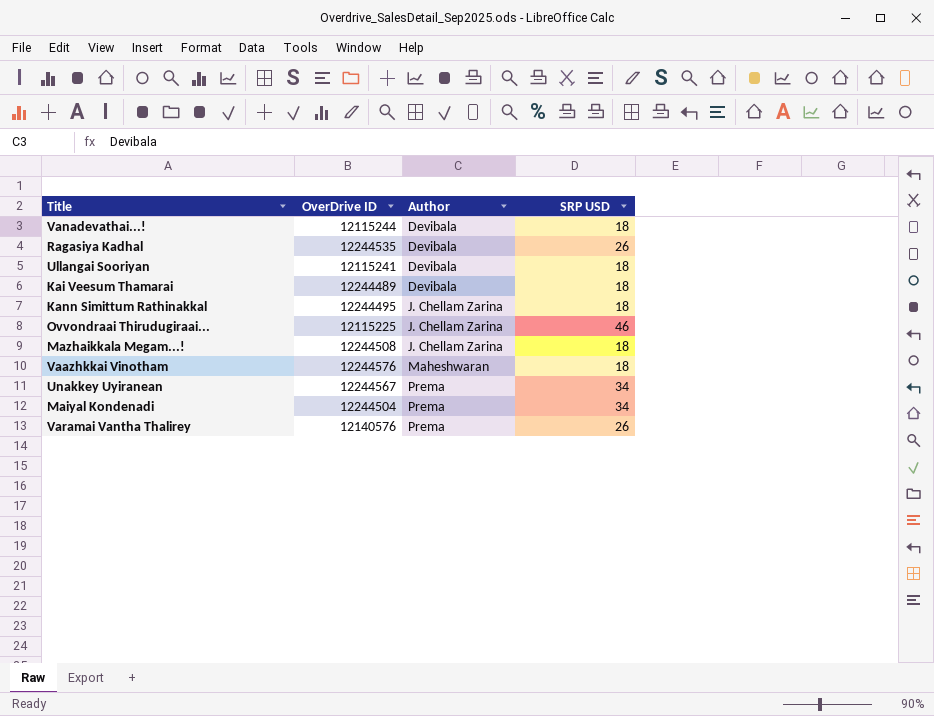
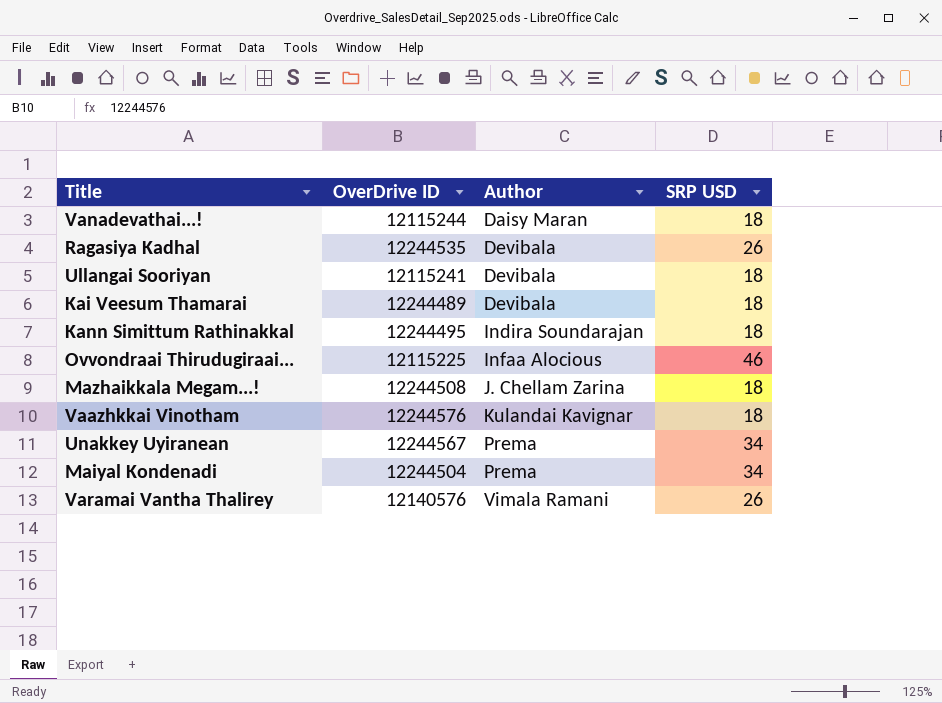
Vanadevathai...! | Author: Devibala -> Daisy Maran
Kann Simittum Rathinakkal | Author: J. Chellam Zarina -> Indira Soundarajan
Ovvondraai Thirudugiraai... | Author: J. Chellam Zarina -> Infaa Alocious
Vaazhkkai Vinotham | Author: Maheshwaran -> Kulandai Kavignar
Varamai Vantha Thalirey | Author: Prema -> Vimala Ramani

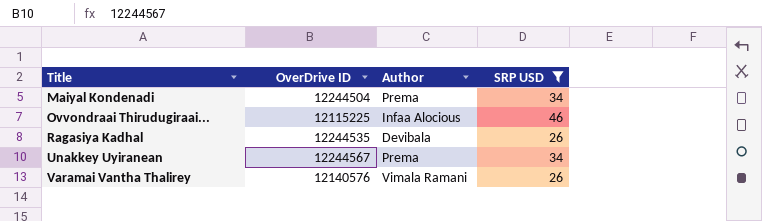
filter: none -> SRP USD != 18
row order: Author ascending -> Title ascending

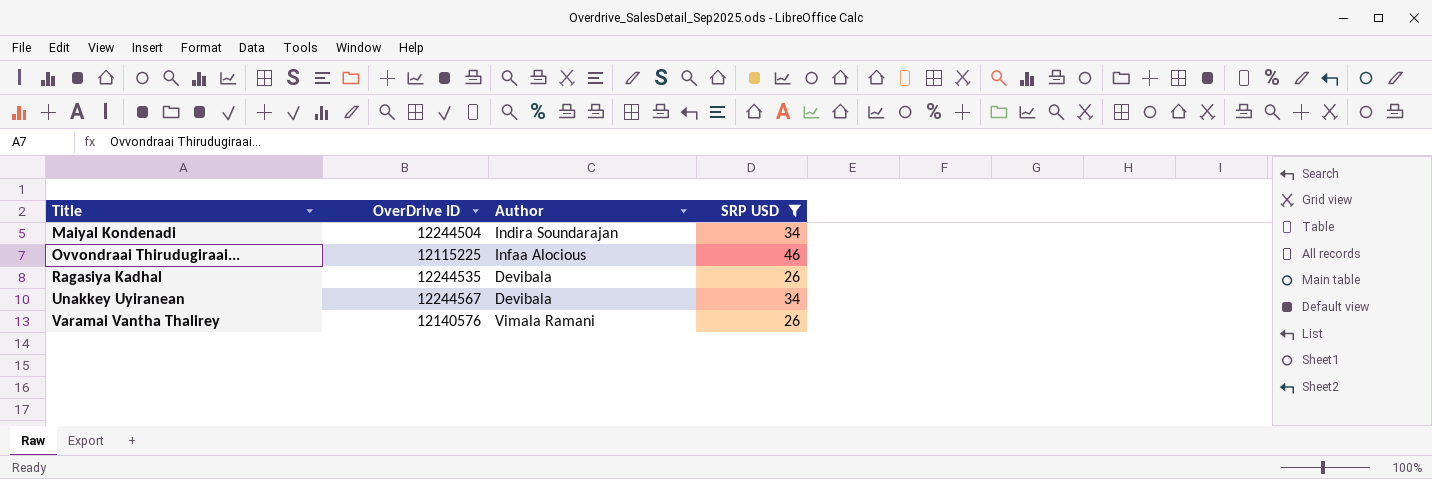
Maiyal Kondenadi | Author: Prema -> Indira Soundarajan
Unakkey Uyiranean | Author: Prema -> Devibala

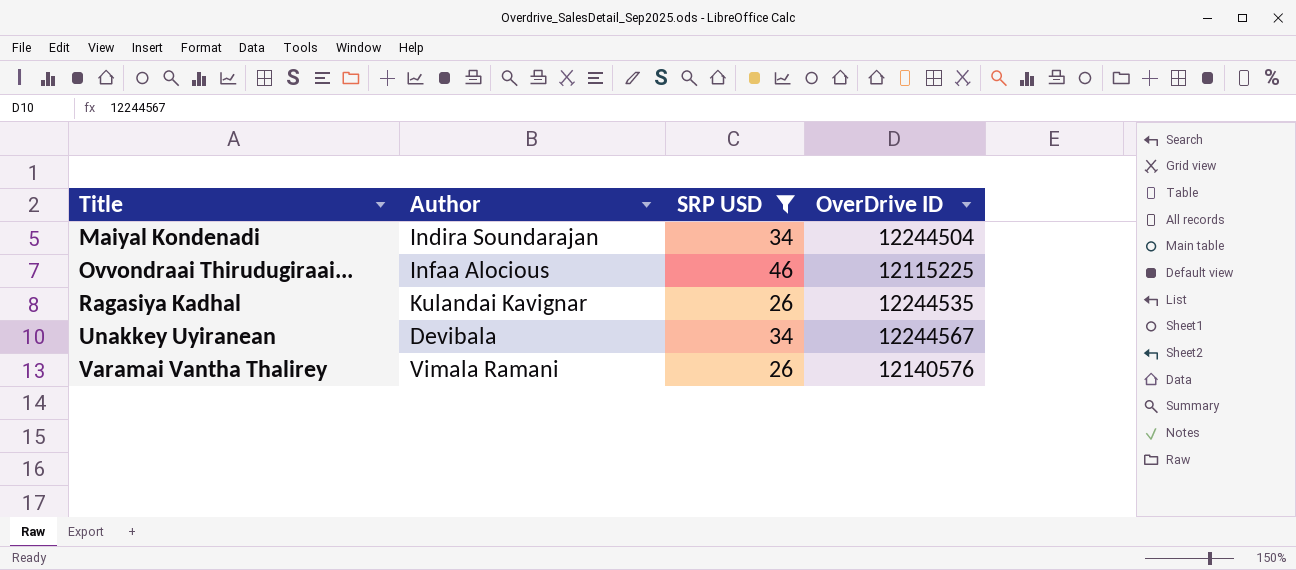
column OverDrive ID | position: 2 -> 4
Ragasiya Kadhal | Author: Devibala -> Kulandai Kavignar

